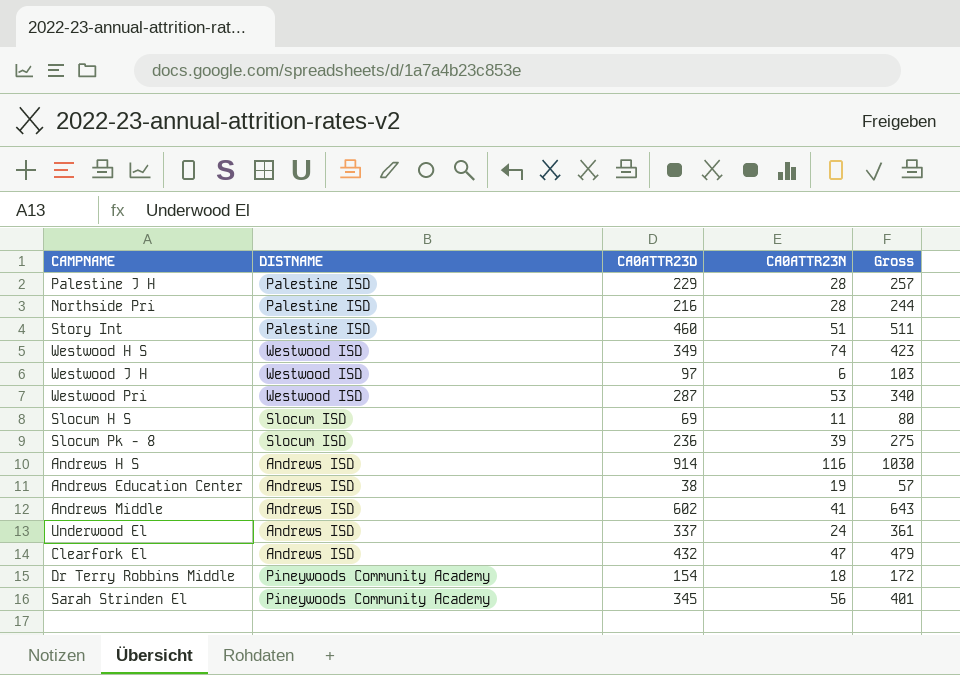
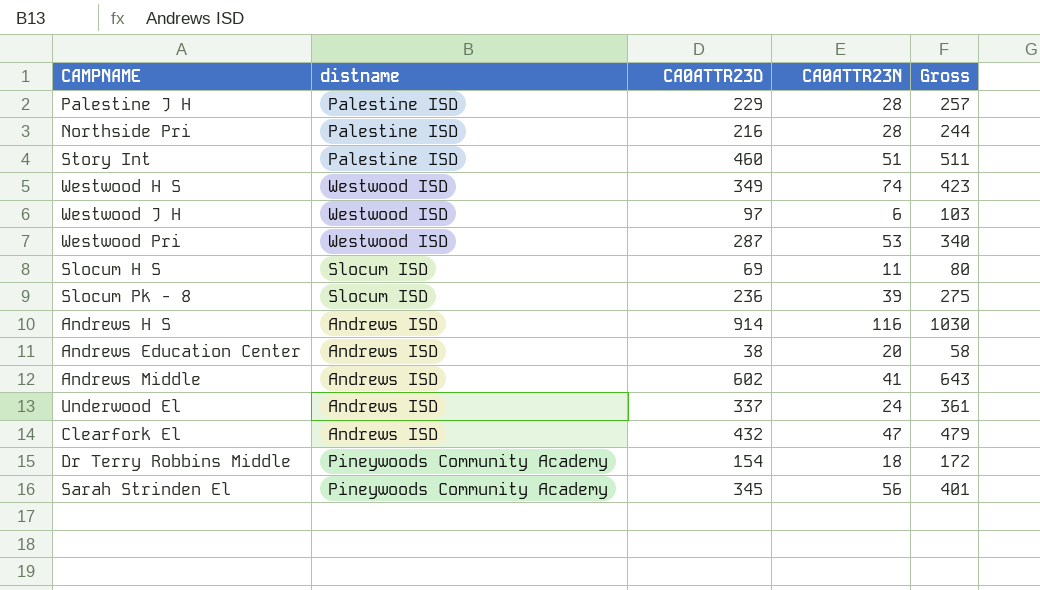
column name: DISTNAME -> distname
Andrews Education Center | CA0ATTR23N: 19 -> 20
Andrews Education Center | Gross: 57 -> 58

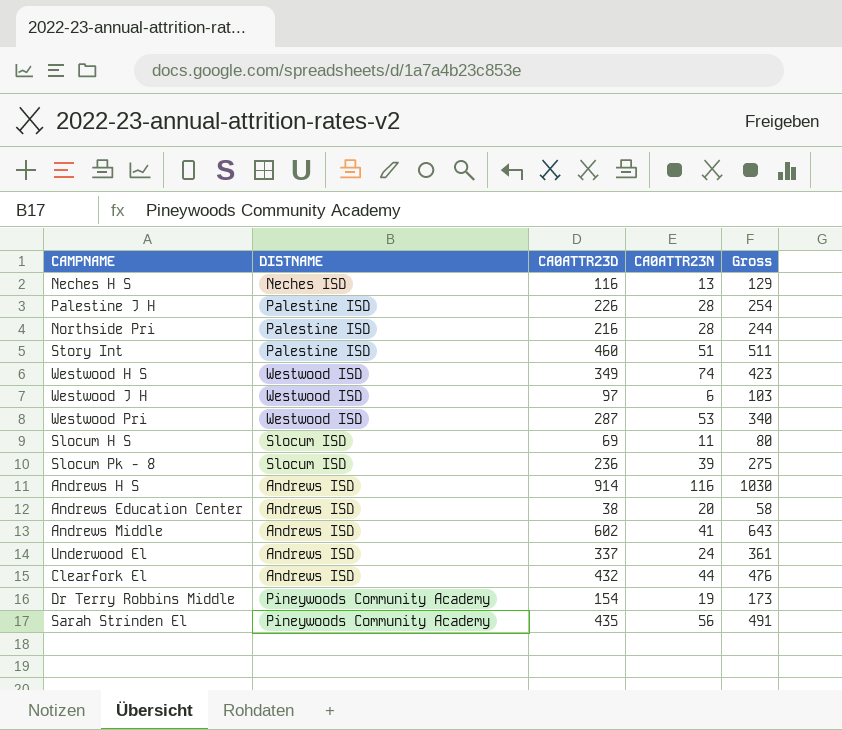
column name: distname -> DISTNAME
row Neches H S: none -> Neches ISD | 116 | 13 | 129
Palestine J H | CA0ATTR23D: 229 -> 226
Palestine J H | Gross: 257 -> 254
Clearfork El | CA0ATTR23N: 47 -> 44
Clearfork El | Gross: 479 -> 476
Dr Terry Robbins Middle | CA0ATTR23N: 18 -> 19
Dr Terry Robbins Middle | Gross: 172 -> 173
Sarah Strinden El | CA0ATTR23D: 345 -> 435
Sarah Strinden El | Gross: 401 -> 491

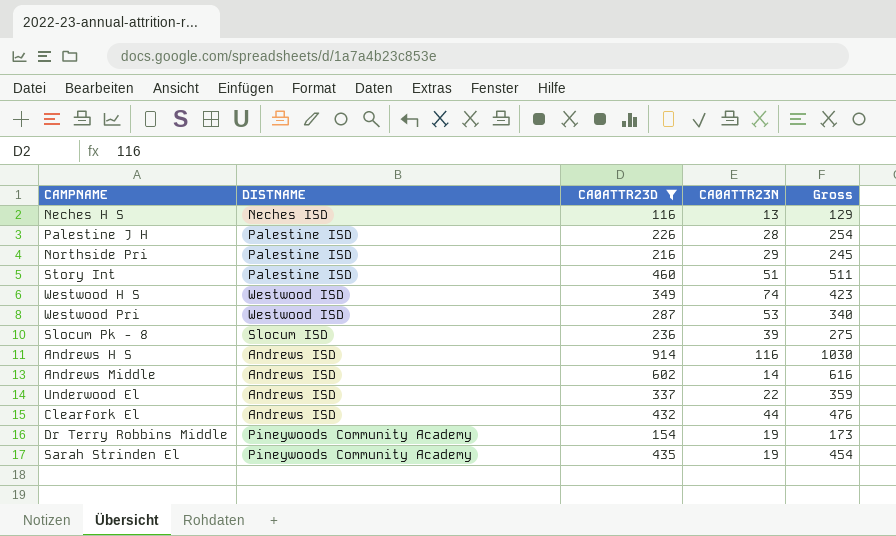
filter: none -> CA0ATTR23D >= 116
Northside Pri | CA0ATTR23N: 28 -> 29
Northside Pri | Gross: 244 -> 245
Andrews Middle | CA0ATTR23N: 41 -> 14
Andrews Middle | Gross: 643 -> 616
Underwood El | CA0ATTR23N: 24 -> 22
Underwood El | Gross: 361 -> 359
Sarah Strinden El | CA0ATTR23N: 56 -> 19
Sarah Strinden El | Gross: 491 -> 454

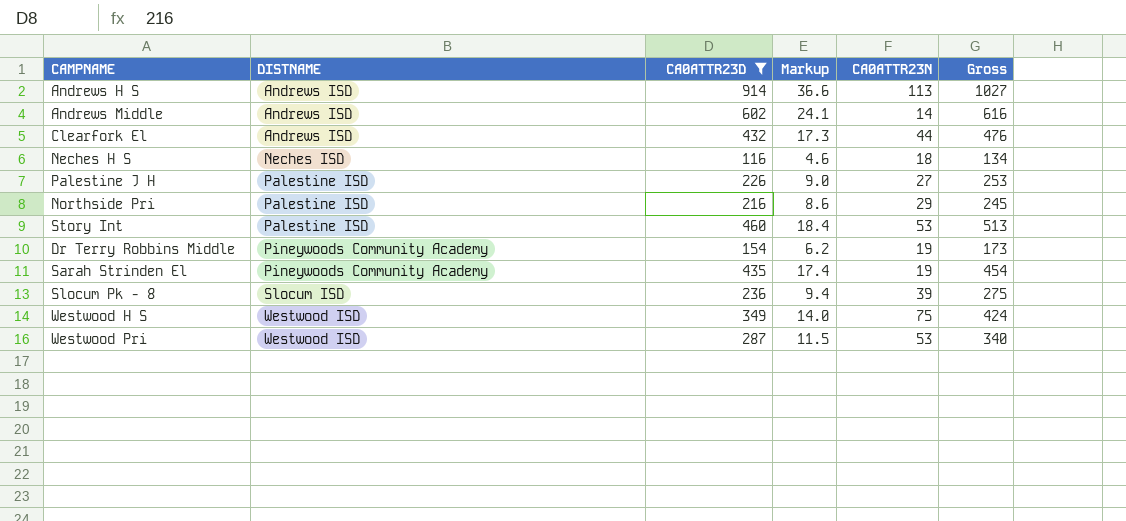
row order: none -> DISTNAME ascending
column Markup | formula: none -> [CA0ATTR23D] * 0.04
row Underwood El: Andrews ISD | 337 | 22 | 359 -> none
Andrews H S | CA0ATTR23N: 116 -> 113
Andrews H S | Gross: 1030 -> 1027
Neches H S | CA0ATTR23N: 13 -> 18
Neches H S | Gross: 129 -> 134
Palestine J H | CA0ATTR23N: 28 -> 27
Palestine J H | Gross: 254 -> 253
Story Int | CA0ATTR23N: 51 -> 53
Story Int | Gross: 511 -> 513
Westwood H S | CA0ATTR23N: 74 -> 75
Westwood H S | Gross: 423 -> 424

